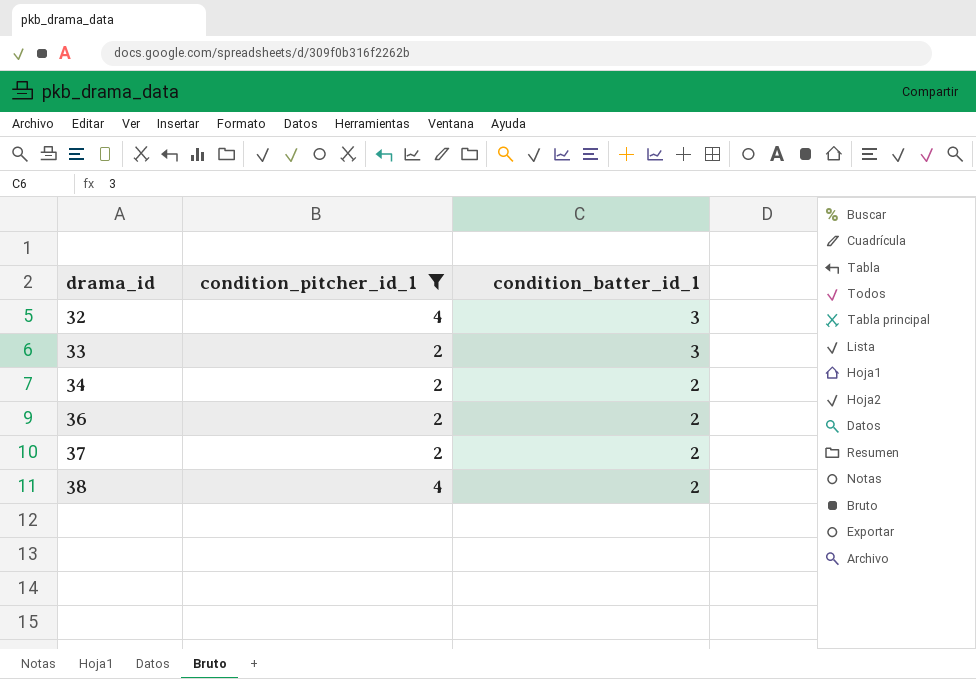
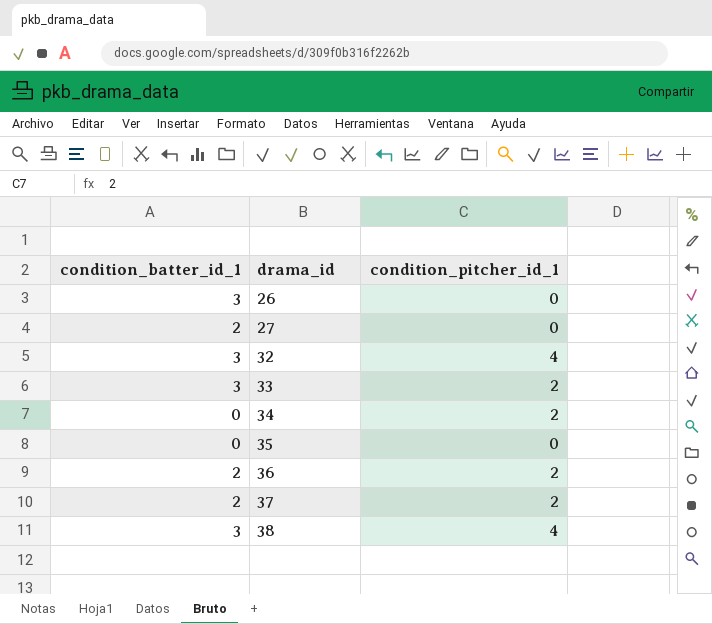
filter: condition_pitcher_id_1 != 0 -> none
column condition_batter_id_1 | position: 3 -> 1
34 | condition_batter_id_1: 2 -> 0
38 | condition_batter_id_1: 2 -> 3

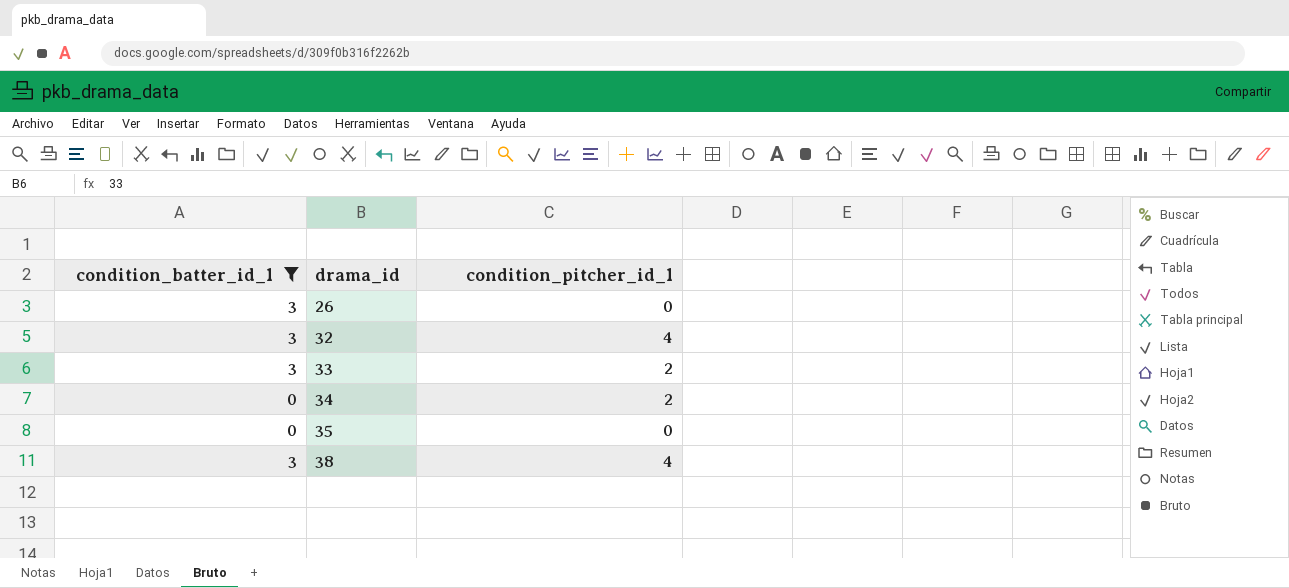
filter: none -> condition_batter_id_1 != 2

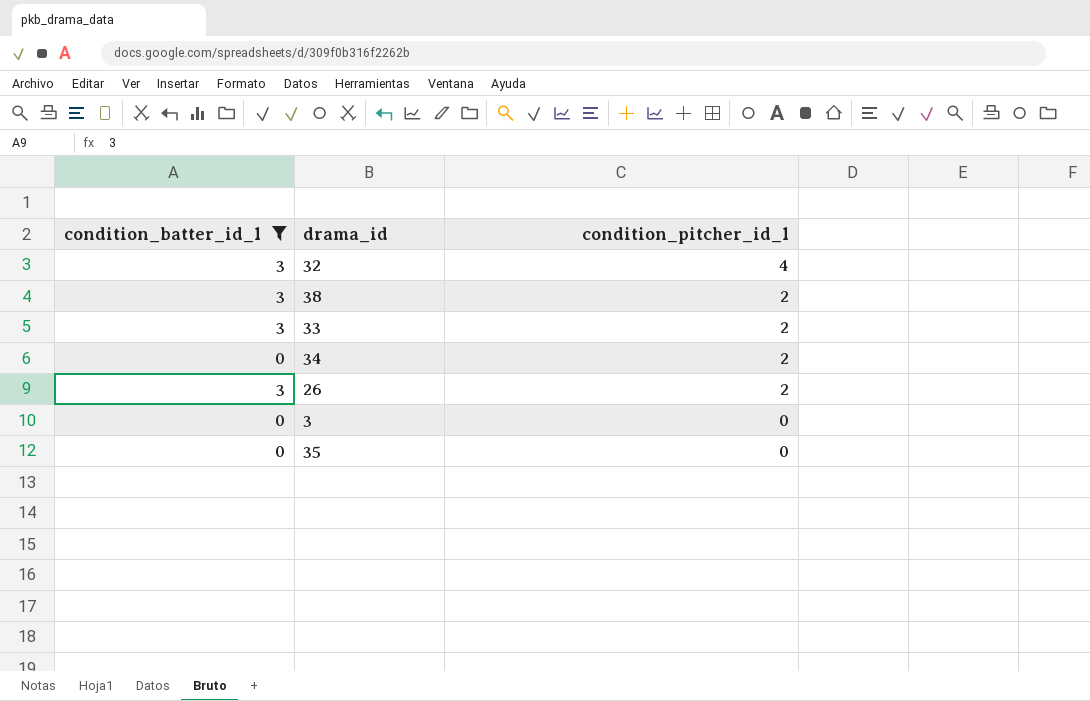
row order: drama_id ascending -> condition_pitcher_id_1 descending
38 | condition_pitcher_id_1: 4 -> 2
26 | condition_pitcher_id_1: 0 -> 2
row 3: none -> 0 | 0

